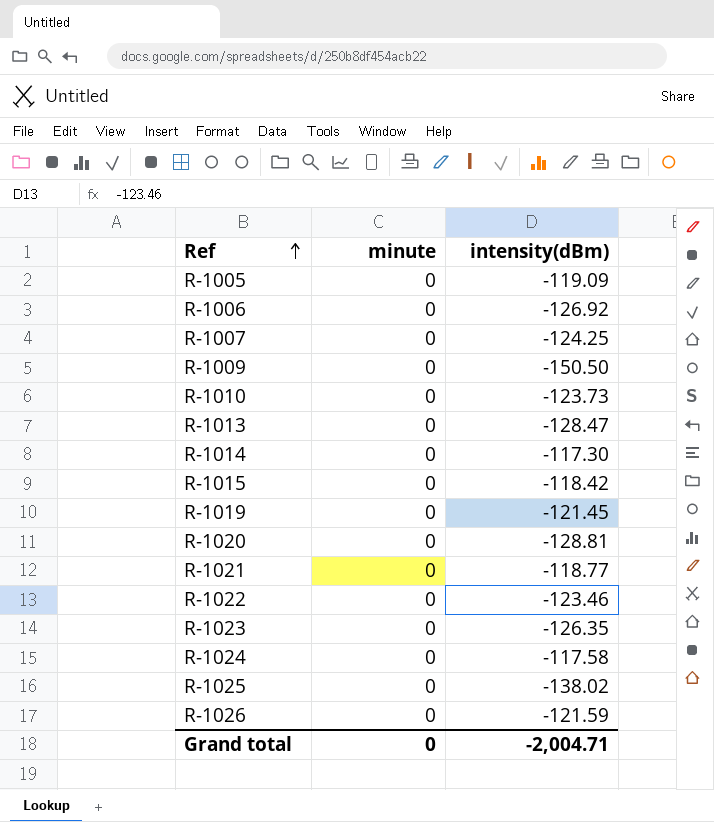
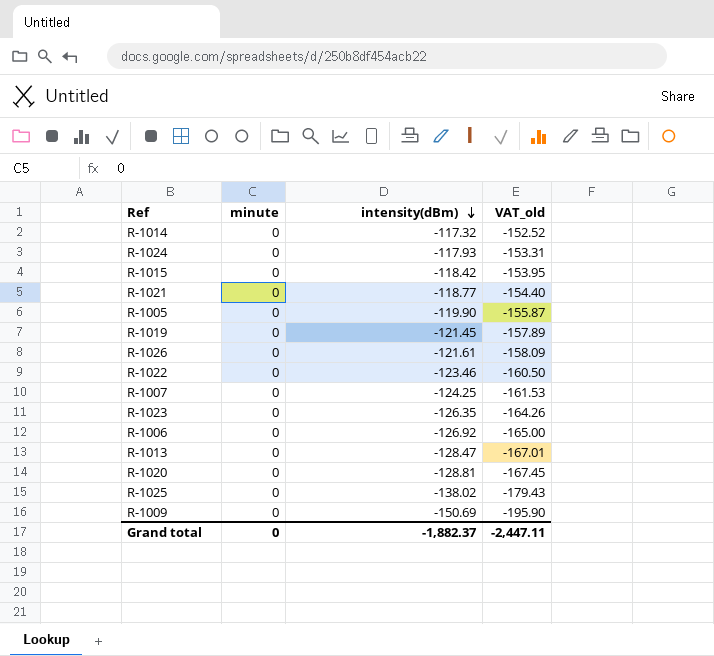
row order: Ref ascending -> intensity(dBm) descending
column VAT_old | formula: none -> [intensity(dBm)] * 1.3
row R-1010: 0 | -123.73 -> none
R-1014 | intensity(dBm): -117.30 -> -117.32
R-1024 | intensity(dBm): -117.58 -> -117.93
R-1005 | intensity(dBm): -119.09 -> -119.90
R-1026 | intensity(dBm): -121.59 -> -121.61
R-1009 | intensity(dBm): -150.50 -> -150.69
Grand total | intensity(dBm): -2,004.71 -> -1,882.37

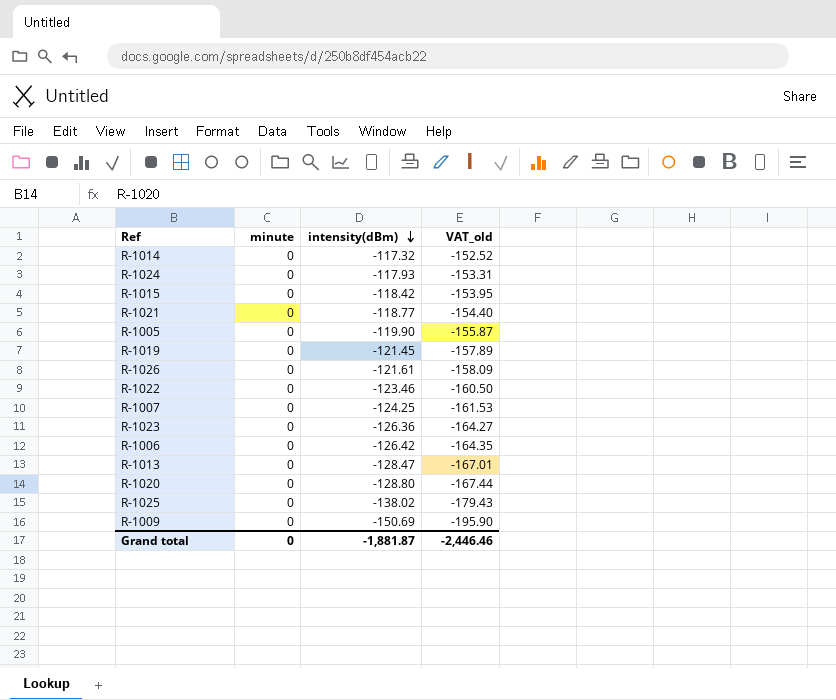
R-1023 | intensity(dBm): -126.35 -> -126.36
R-1023 | VAT_old: -164.26 -> -164.27
R-1006 | intensity(dBm): -126.92 -> -126.42
R-1006 | VAT_old: -165.00 -> -164.35
R-1020 | intensity(dBm): -128.81 -> -128.80
R-1020 | VAT_old: -167.45 -> -167.44
Grand total | intensity(dBm): -1,882.37 -> -1,881.87
Grand total | VAT_old: -2,447.11 -> -2,446.46

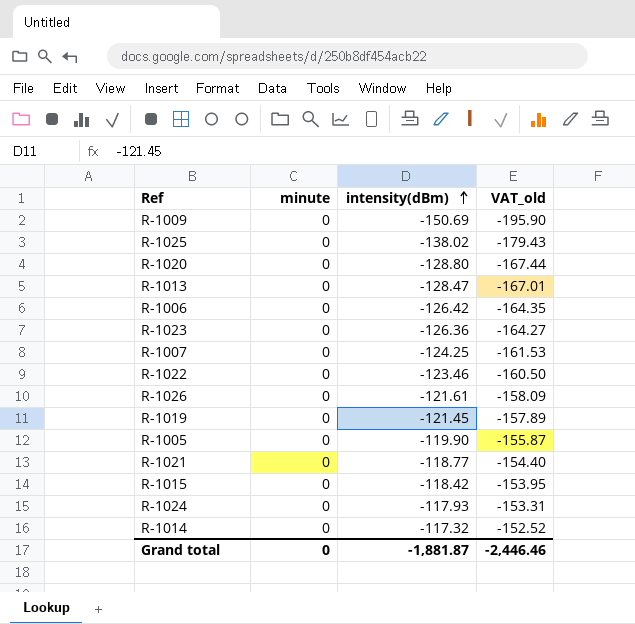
row order: intensity(dBm) descending -> intensity(dBm) ascending

